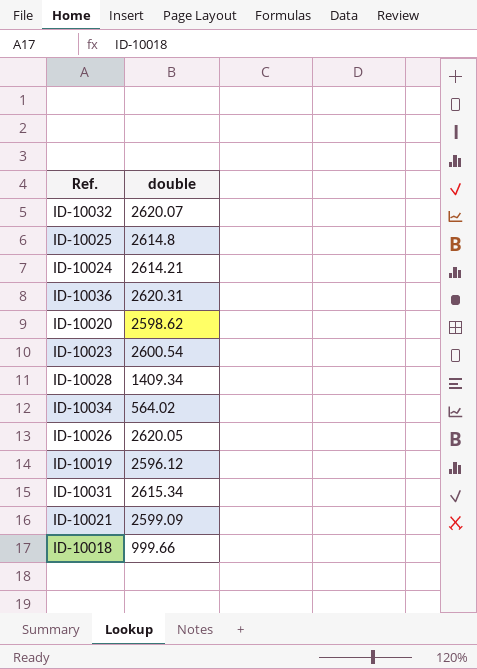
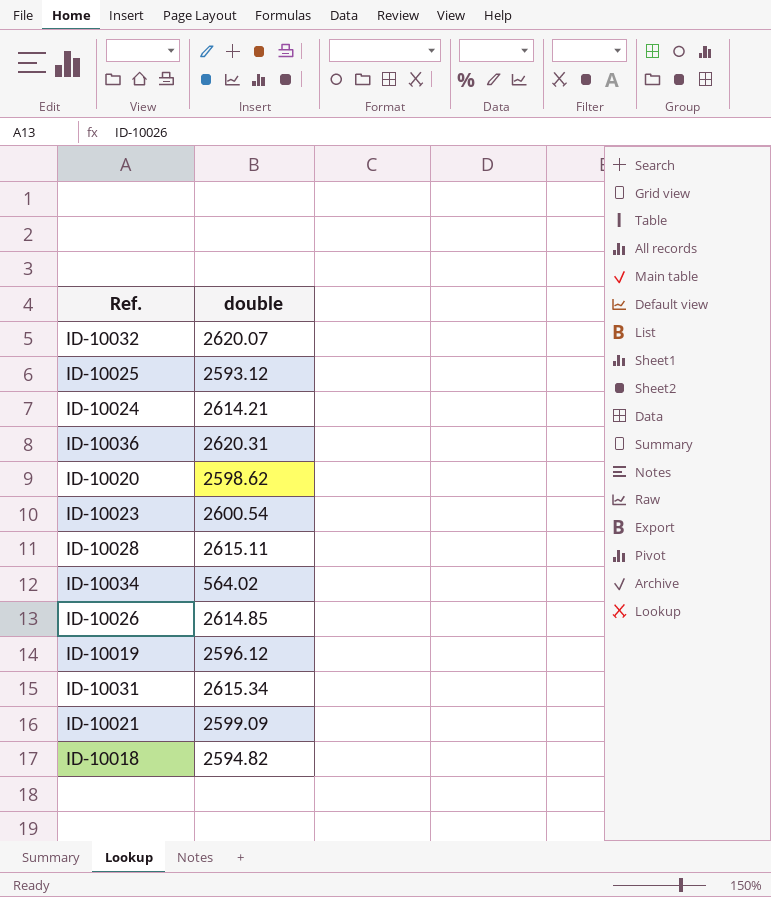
ID-10025 | double: 2614.8 -> 2593.12
ID-10028 | double: 1409.34 -> 2615.11
ID-10026 | double: 2620.05 -> 2614.85
ID-10018 | double: 999.66 -> 2594.82

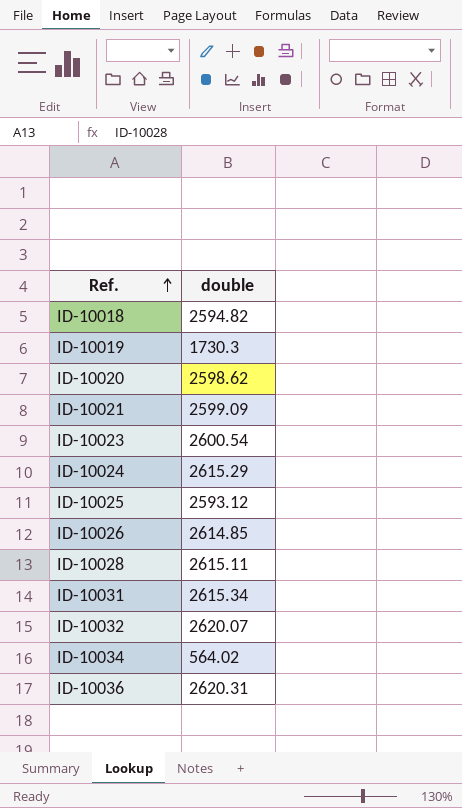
row order: none -> Ref. ascending
ID-10019 | double: 2596.12 -> 1730.3
ID-10024 | double: 2614.21 -> 2615.29

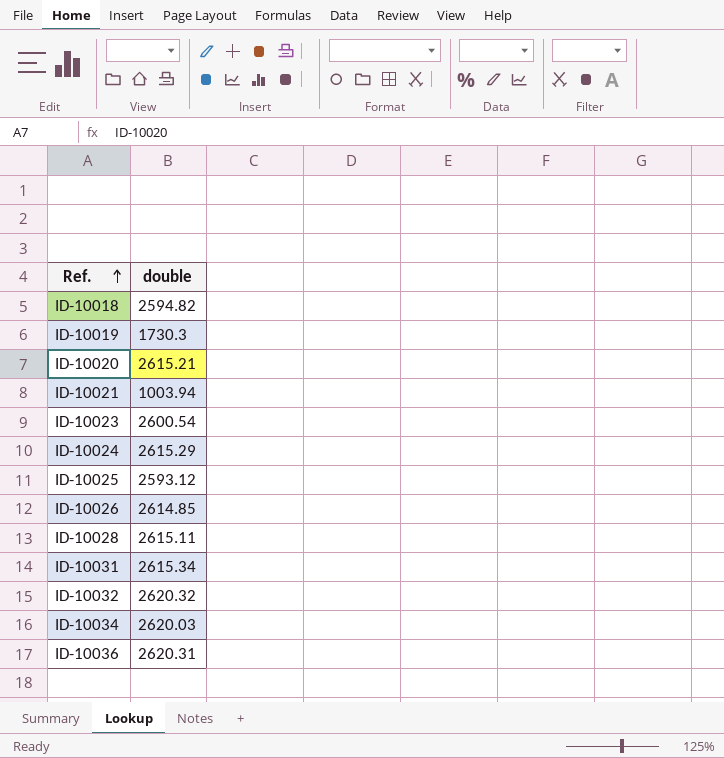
ID-10020 | double: 2598.62 -> 2615.21
ID-10021 | double: 2599.09 -> 1003.94
ID-10032 | double: 2620.07 -> 2620.32
ID-10034 | double: 564.02 -> 2620.03

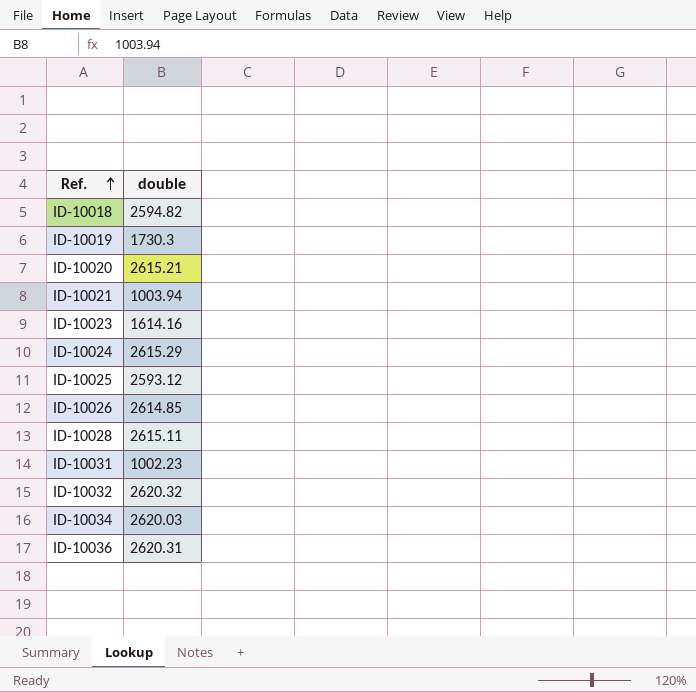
ID-10023 | double: 2600.54 -> 1614.16
ID-10031 | double: 2615.34 -> 1002.23

